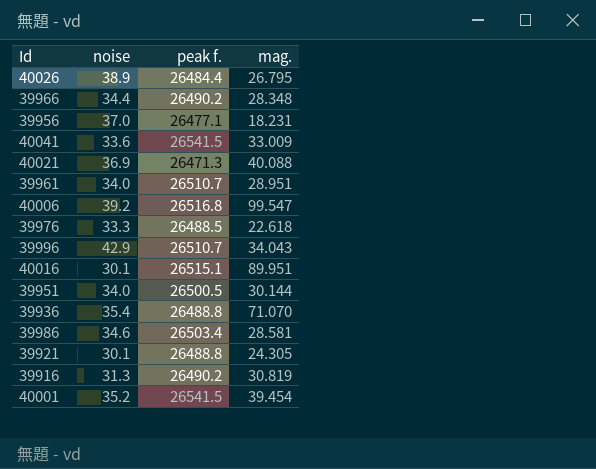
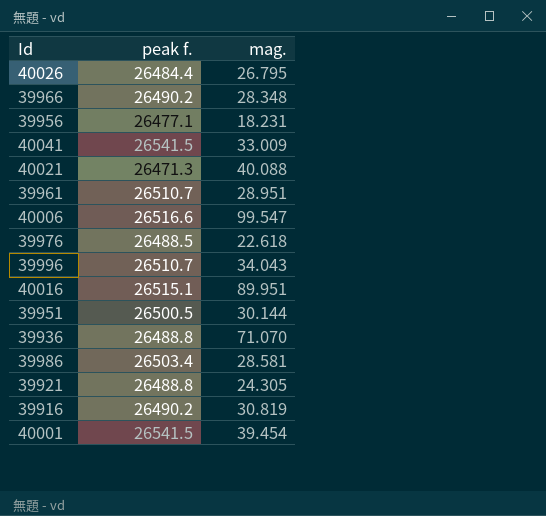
column noise | position: 2 -> none
40006 | peak f.: 26516.8 -> 26516.6

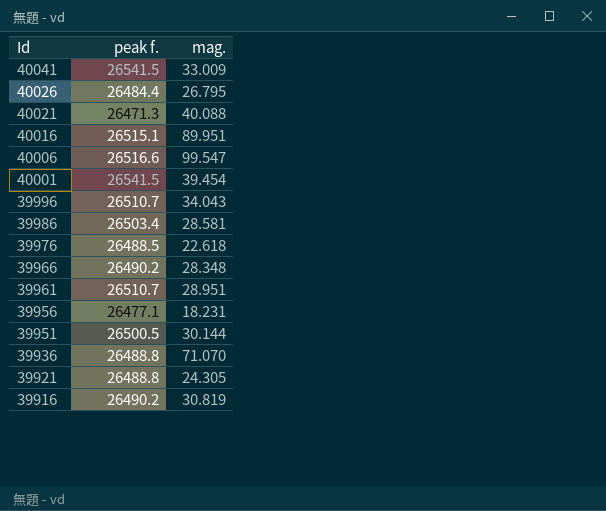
row order: none -> Id descending

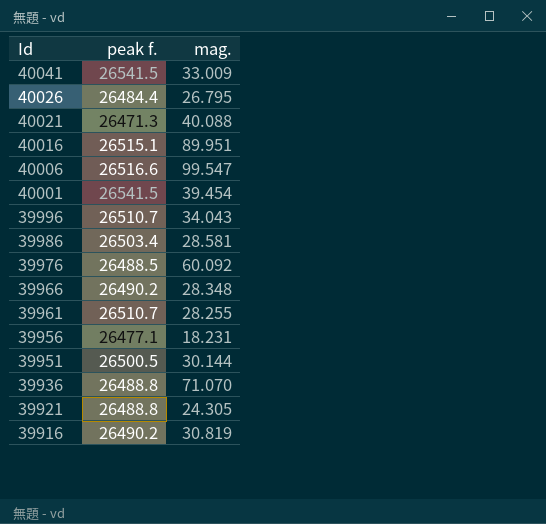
39976 | mag.: 22.618 -> 60.092
39961 | mag.: 28.951 -> 28.255

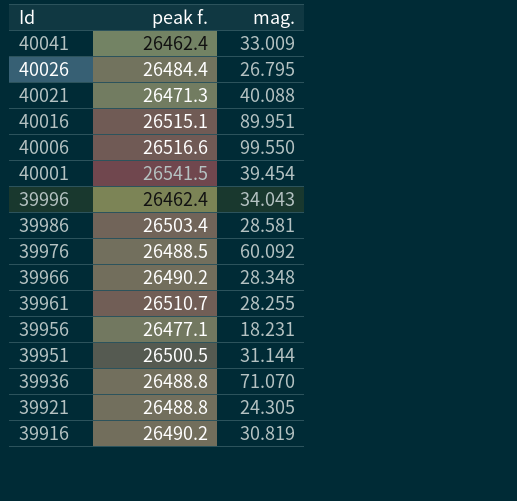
40041 | peak f.: 26541.5 -> 26462.4
40006 | mag.: 99.547 -> 99.550
39996 | peak f.: 26510.7 -> 26462.4
39951 | mag.: 30.144 -> 31.144

